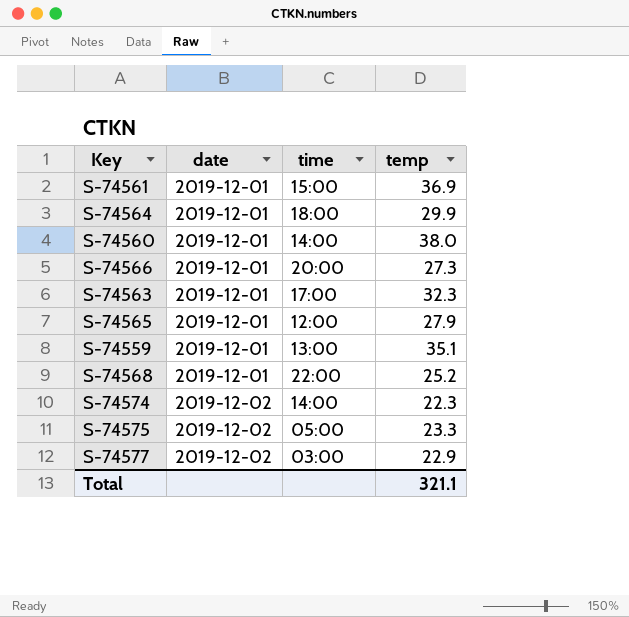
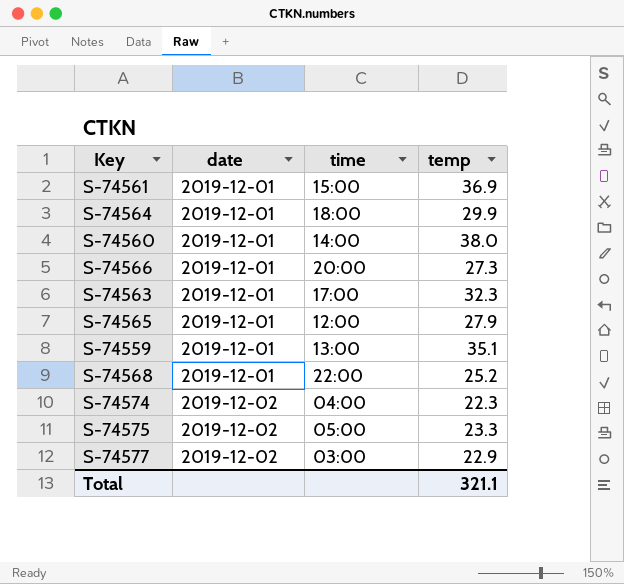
S-74574 | time: 14:00 -> 04:00

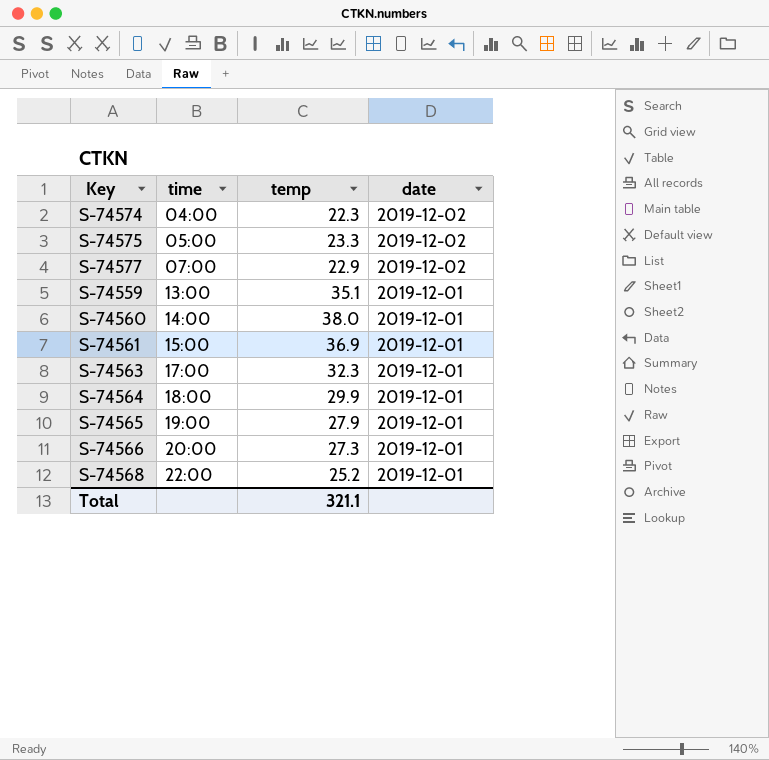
row order: date ascending -> time ascending
column date | position: 2 -> 4
S-74577 | time: 03:00 -> 07:00
S-74565 | time: 12:00 -> 19:00

